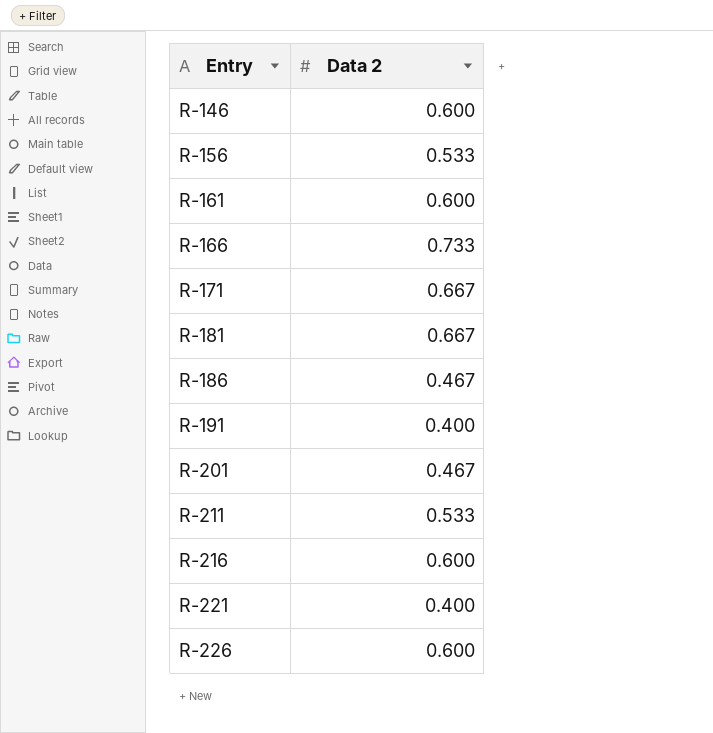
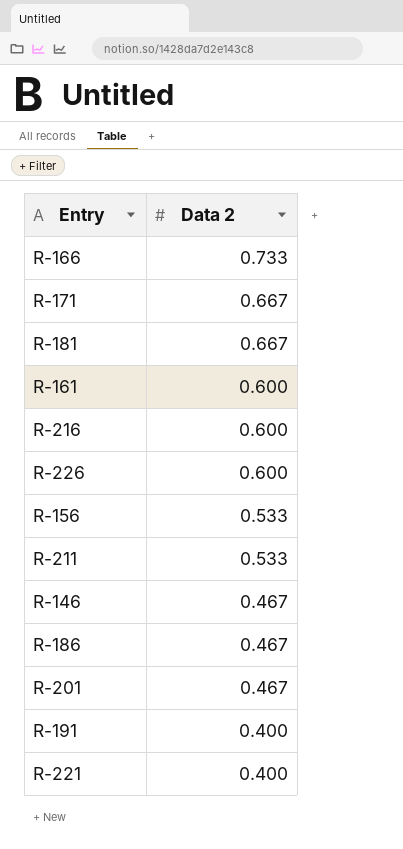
row order: Entry ascending -> Data 2 descending
R-146 | Data 2: 0.600 -> 0.467

